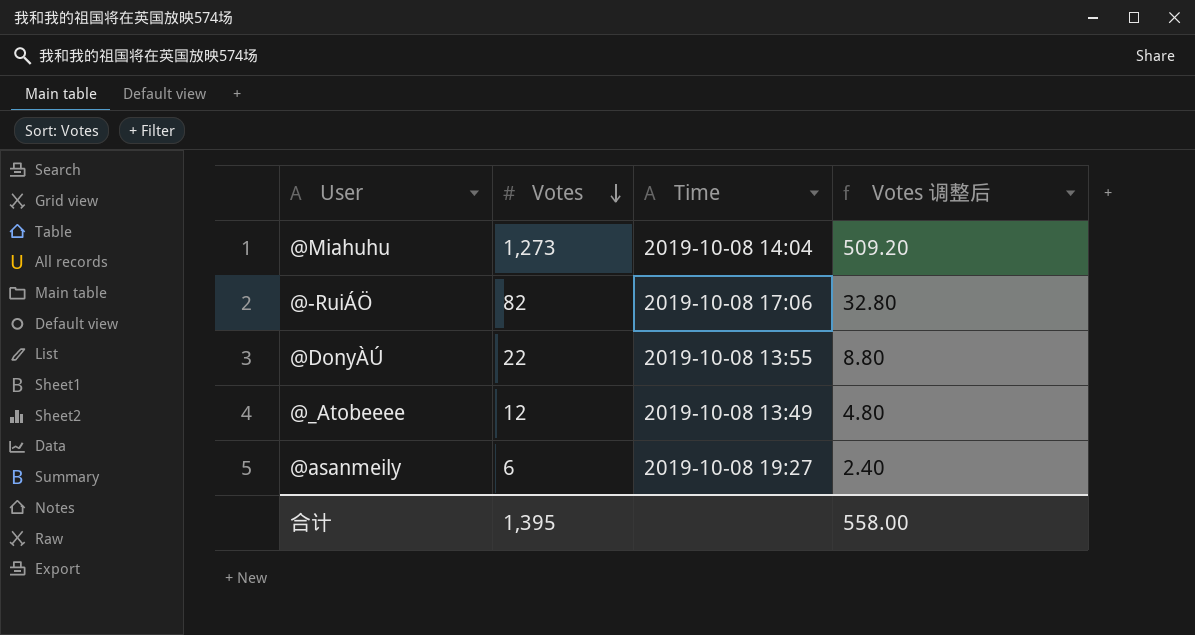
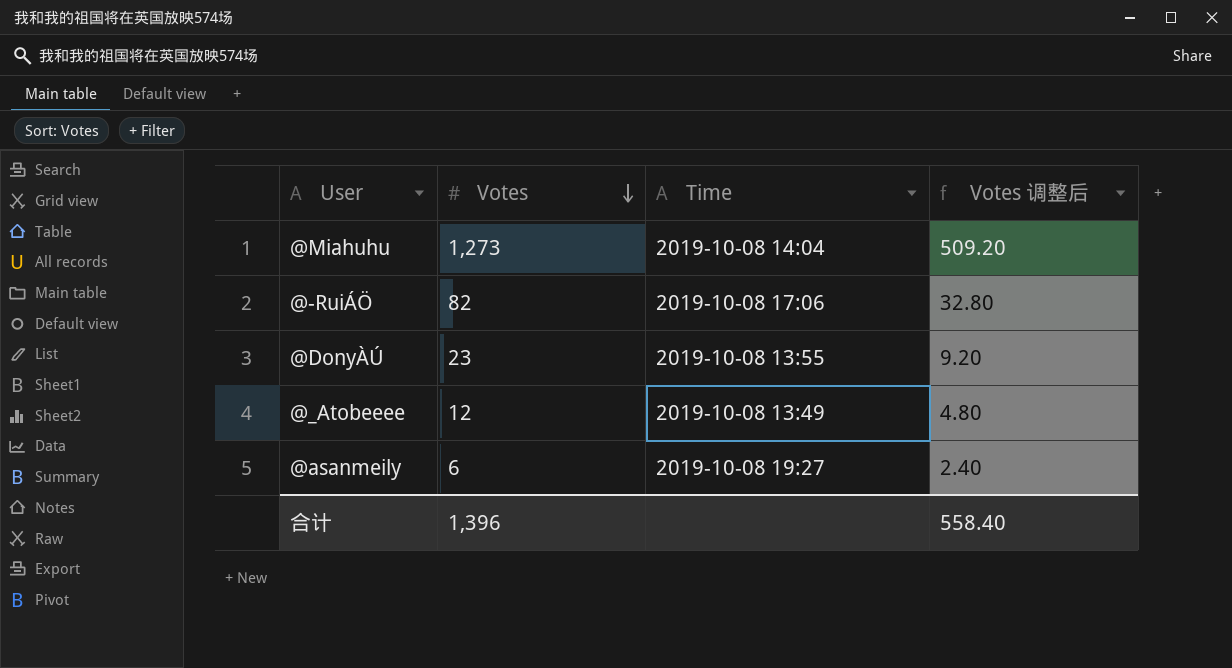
@DonyÀÚ | Votes: 22 -> 23
@DonyÀÚ | Votes 调整后: 8.80 -> 9.20
合计 | Votes: 1,395 -> 1,396
合计 | Votes 调整后: 558.00 -> 558.40

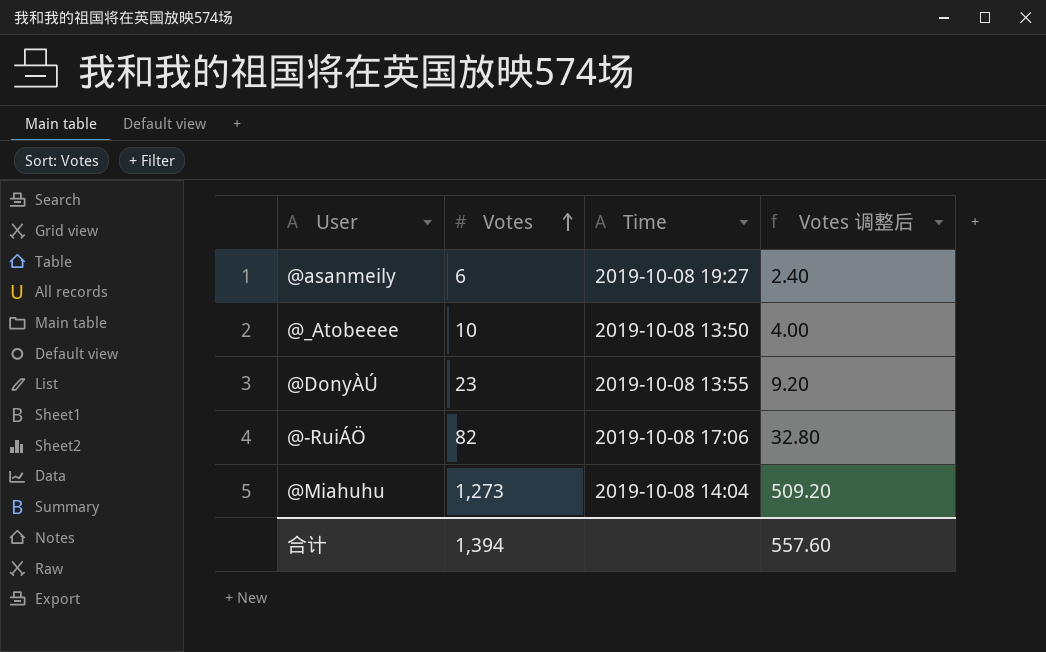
row order: Votes descending -> Votes ascending
@_Atobeeee | Votes: 12 -> 10
@_Atobeeee | Time: 2019-10-08 13:49 -> 2019-10-08 13:50
@_Atobeeee | Votes 调整后: 4.80 -> 4.00
合计 | Votes: 1,396 -> 1,394
合计 | Votes 调整后: 558.40 -> 557.60

